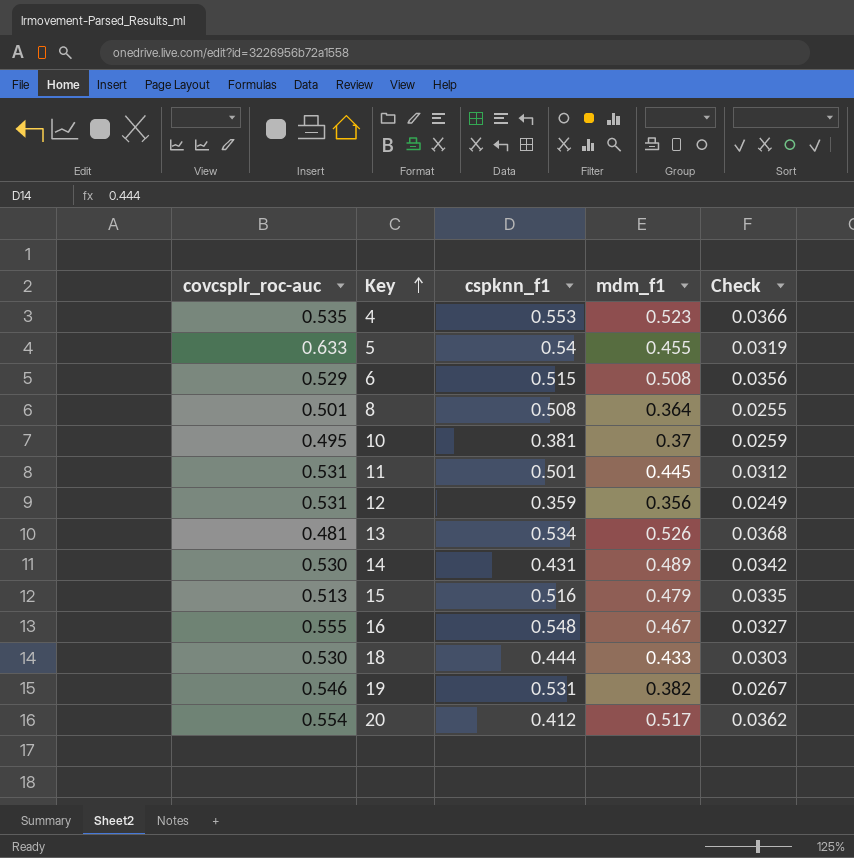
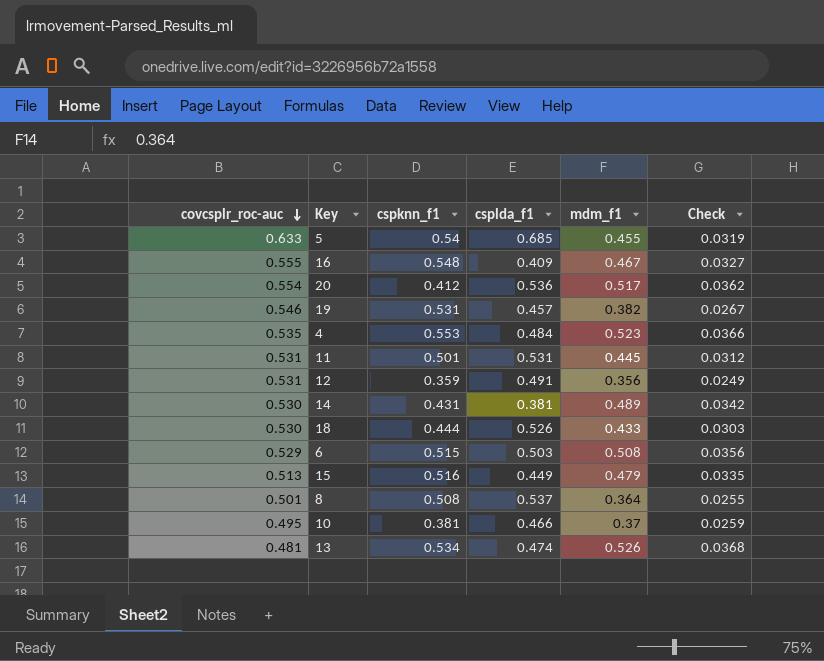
row order: Key ascending -> covcsplr_roc-auc descending
column csplda_f1 | position: none -> 4

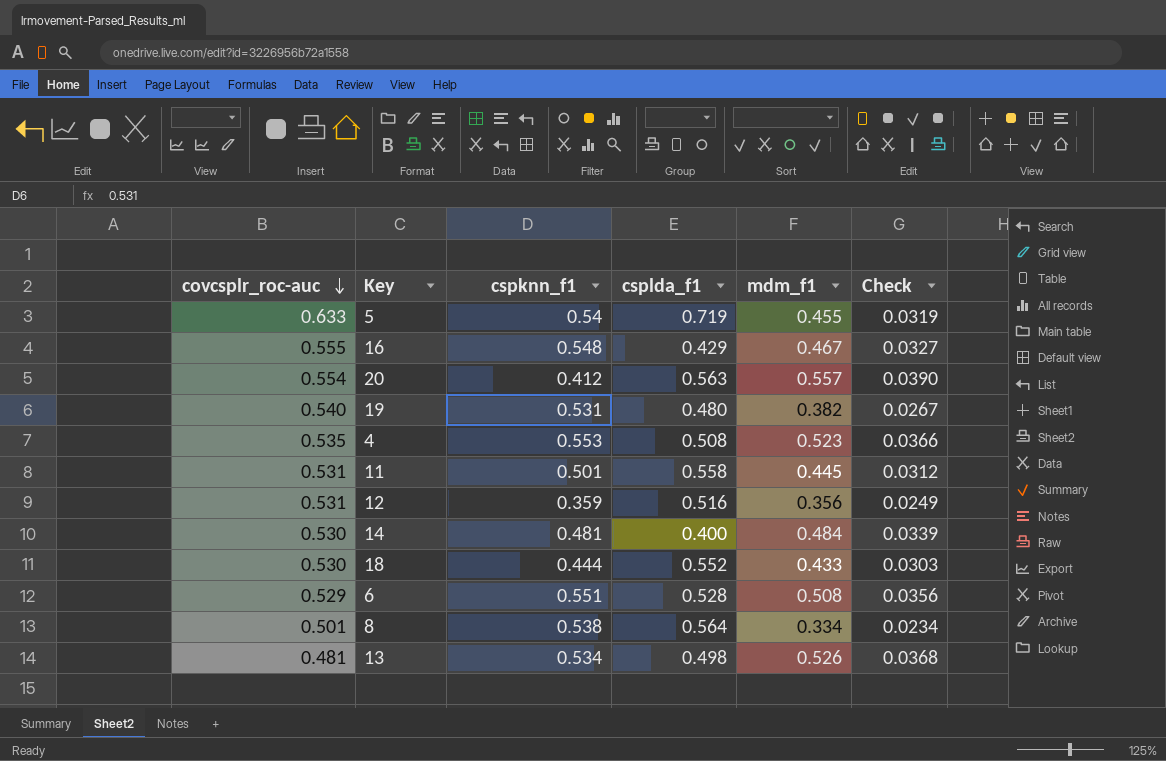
row 15: 0.513 | 0.516 | 0.449 | 0.479 | 0.0335 -> none
row 10: 0.495 | 0.381 | 0.466 | 0.37 | 0.0259 -> none
5 | csplda_f1: 0.685 -> 0.719
16 | csplda_f1: 0.409 -> 0.429
20 | csplda_f1: 0.536 -> 0.563
20 | mdm_f1: 0.517 -> 0.557
20 | Check: 0.0362 -> 0.0390
19 | covcsplr_roc-auc: 0.546 -> 0.540
19 | csplda_f1: 0.457 -> 0.480
4 | csplda_f1: 0.484 -> 0.508
11 | csplda_f1: 0.531 -> 0.558
12 | csplda_f1: 0.491 -> 0.516
14 | cspknn_f1: 0.431 -> 0.481
14 | csplda_f1: 0.381 -> 0.400
14 | mdm_f1: 0.489 -> 0.484
14 | Check: 0.0342 -> 0.0339
18 | csplda_f1: 0.526 -> 0.552
6 | cspknn_f1: 0.515 -> 0.551
6 | csplda_f1: 0.503 -> 0.528
8 | cspknn_f1: 0.508 -> 0.538
8 | csplda_f1: 0.537 -> 0.564
8 | mdm_f1: 0.364 -> 0.334
8 | Check: 0.0255 -> 0.0234
13 | csplda_f1: 0.474 -> 0.498

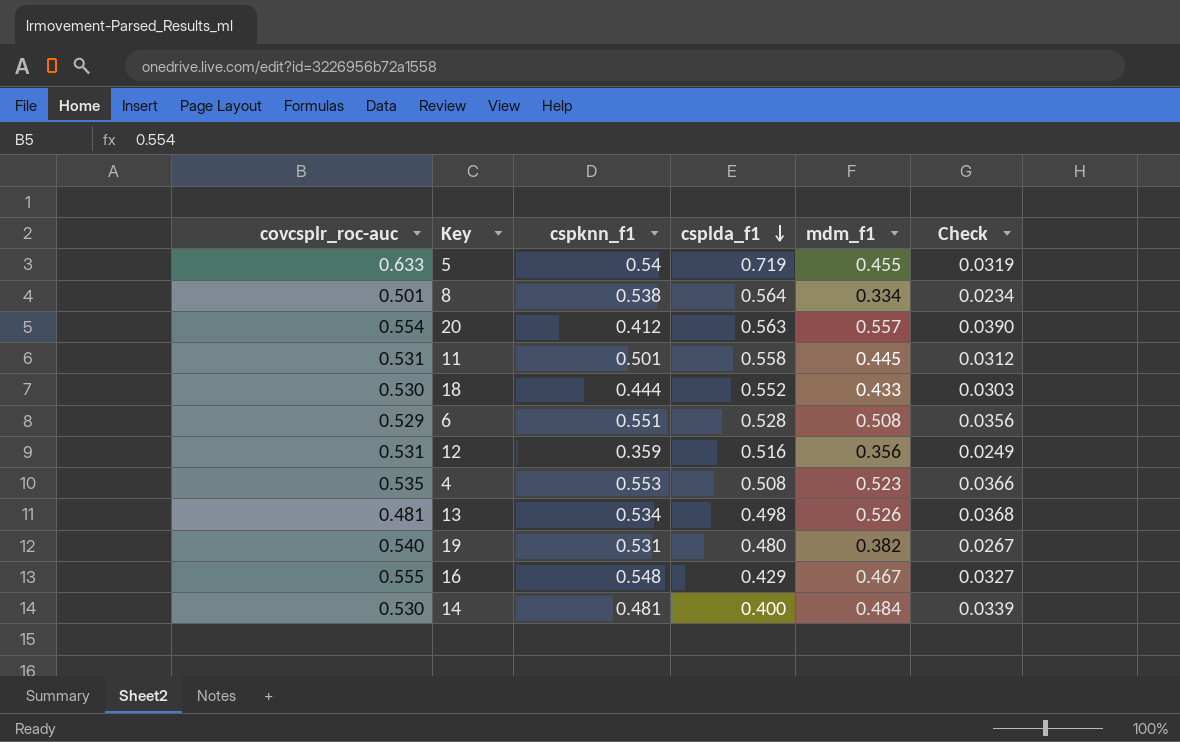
row order: covcsplr_roc-auc descending -> csplda_f1 descending

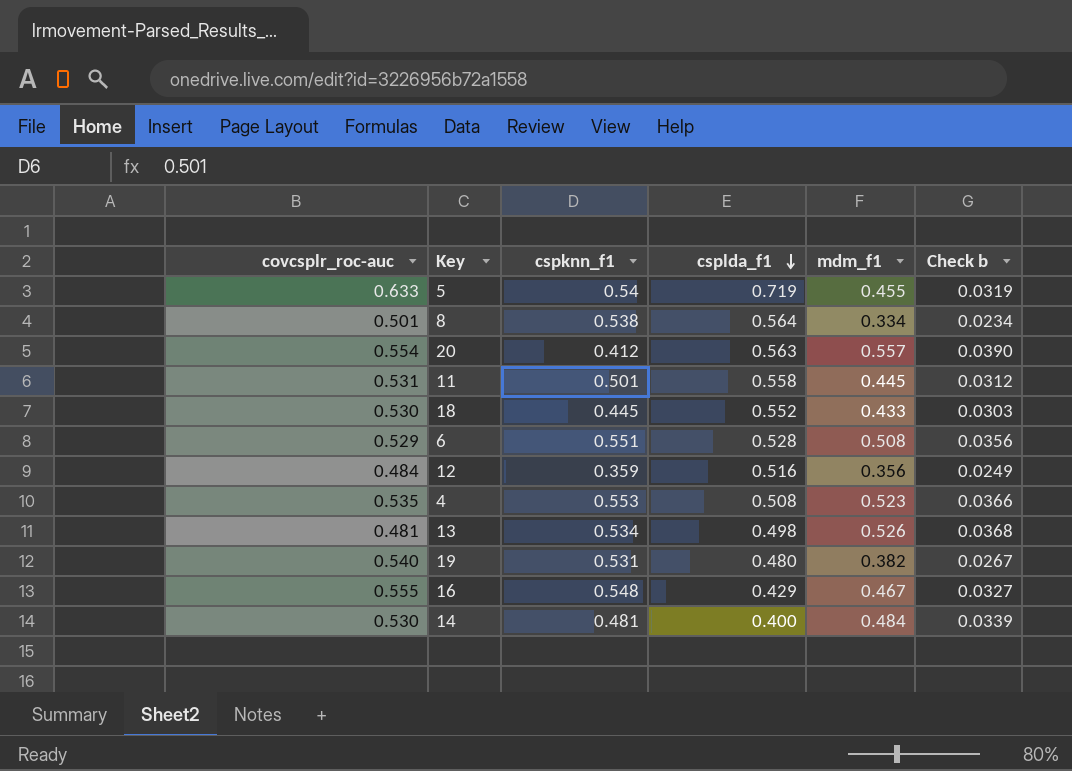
column name: Check -> Check b
18 | cspknn_f1: 0.444 -> 0.445
12 | covcsplr_roc-auc: 0.531 -> 0.484

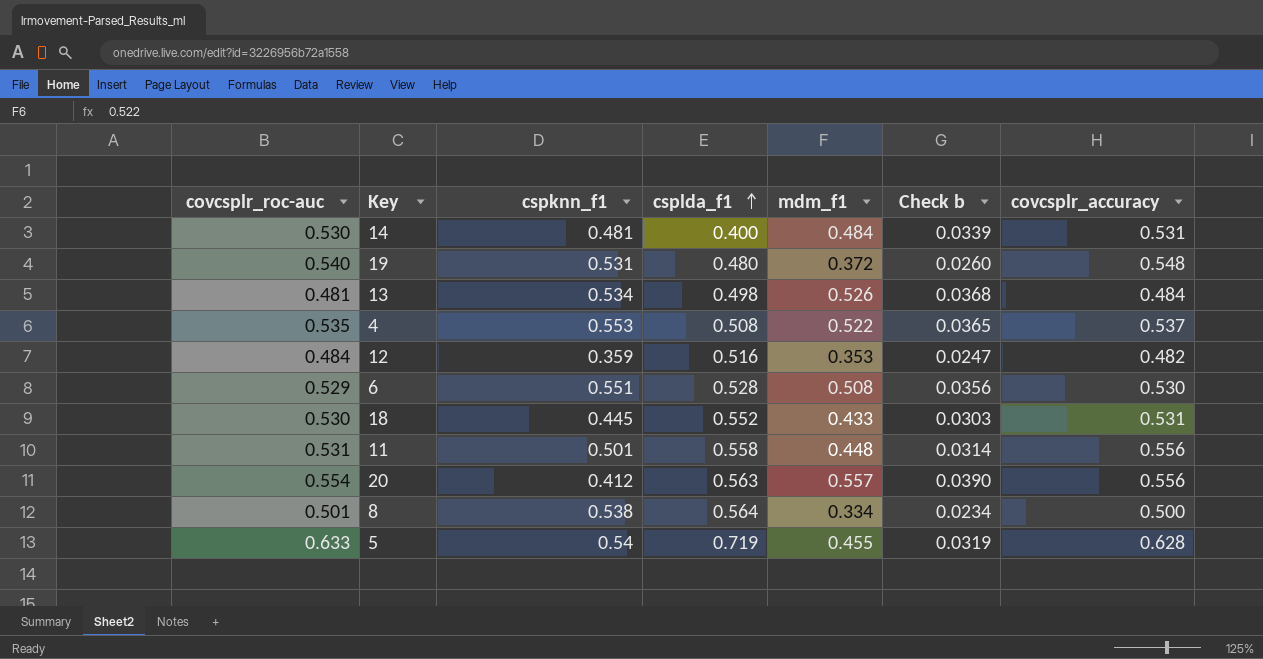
row order: csplda_f1 descending -> csplda_f1 ascending
column covcsplr_accuracy | position: none -> 7
row 16: 0.555 | 0.548 | 0.429 | 0.467 | 0.0327 -> none
19 | mdm_f1: 0.382 -> 0.372
19 | Check b: 0.0267 -> 0.0260
4 | mdm_f1: 0.523 -> 0.522
4 | Check b: 0.0366 -> 0.0365
12 | mdm_f1: 0.356 -> 0.353
12 | Check b: 0.0249 -> 0.0247
11 | mdm_f1: 0.445 -> 0.448
11 | Check b: 0.0312 -> 0.0314

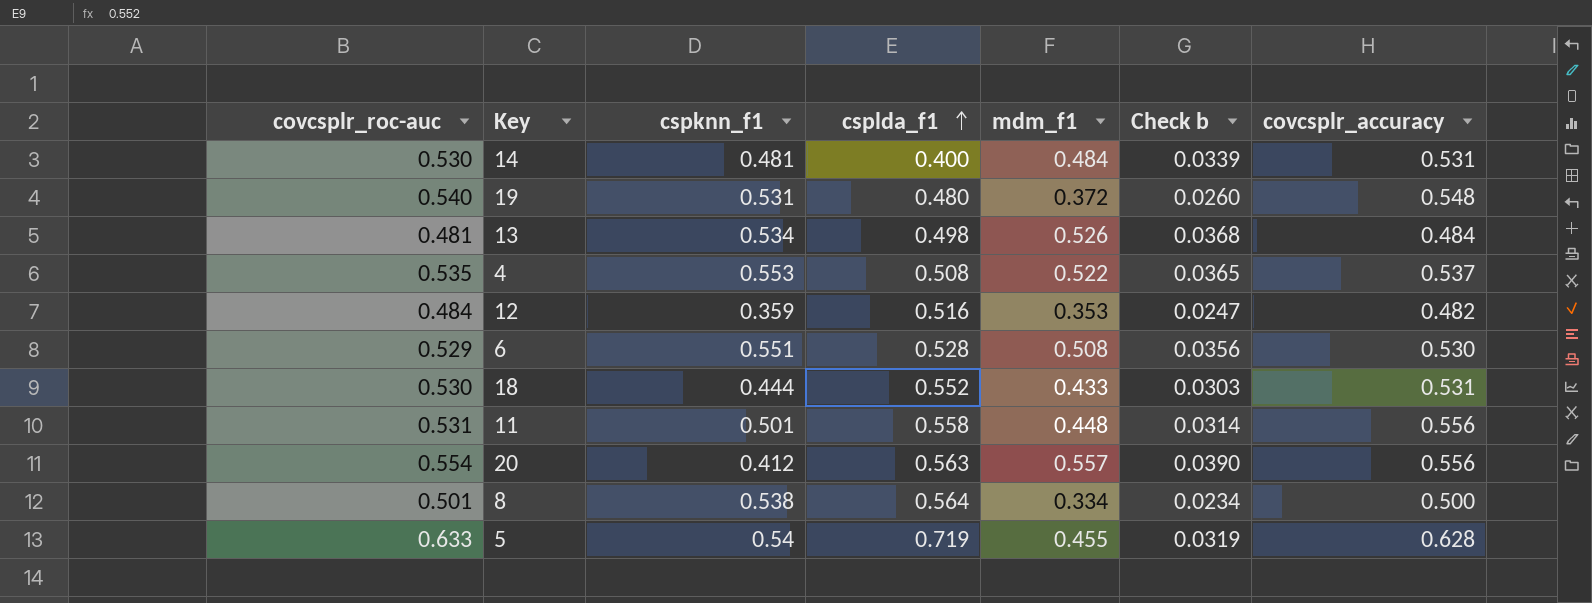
18 | cspknn_f1: 0.445 -> 0.444

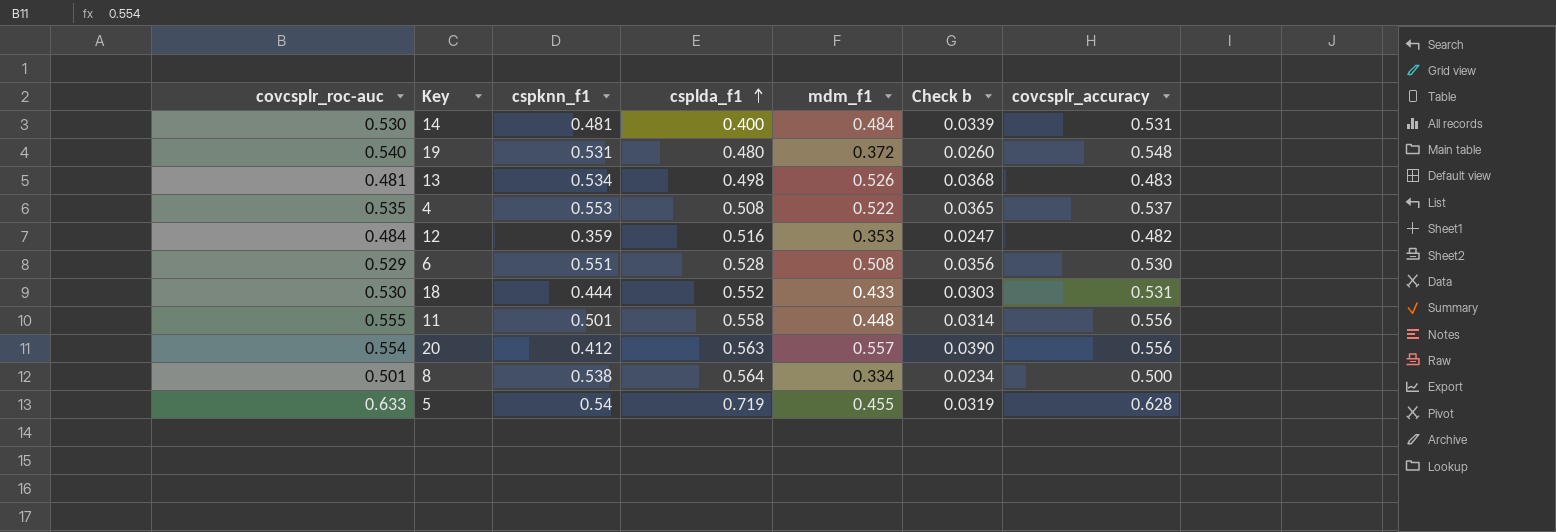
13 | covcsplr_accuracy: 0.484 -> 0.483
11 | covcsplr_roc-auc: 0.531 -> 0.555

